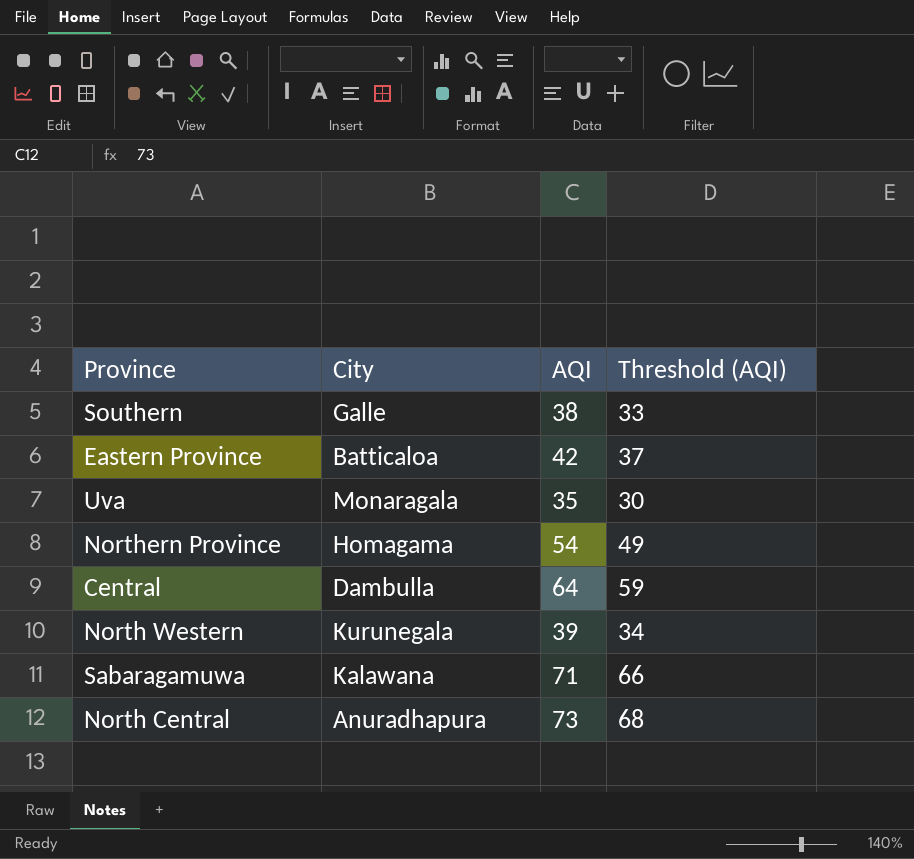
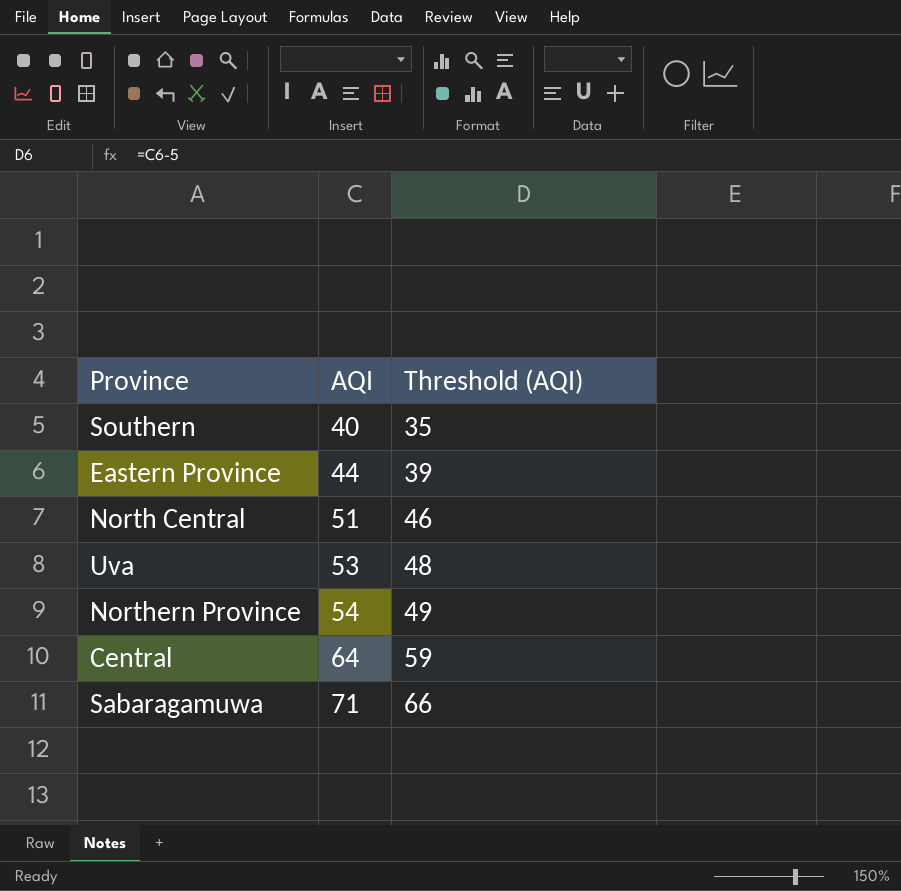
row order: none -> AQI ascending
column City | position: 2 -> none
row North Western: Kurunegala | 39 | 34 -> none
Southern | AQI: 38 -> 40
Southern | Threshold (AQI): 33 -> 35
Eastern Province | AQI: 42 -> 44
Eastern Province | Threshold (AQI): 37 -> 39
North Central | AQI: 73 -> 51
North Central | Threshold (AQI): 68 -> 46
Uva | AQI: 35 -> 53
Uva | Threshold (AQI): 30 -> 48

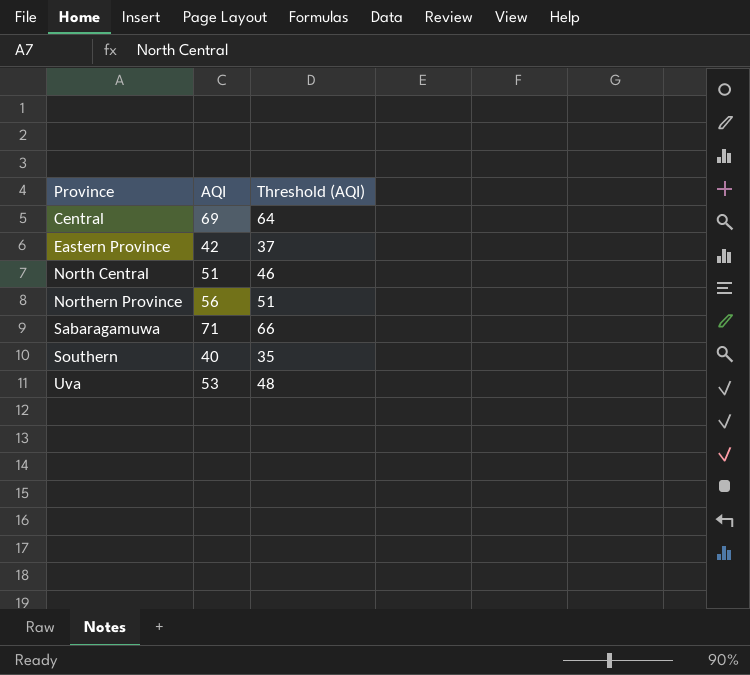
row order: AQI ascending -> Province ascending
Central | AQI: 64 -> 69
Central | Threshold (AQI): 59 -> 64
Eastern Province | AQI: 44 -> 42
Eastern Province | Threshold (AQI): 39 -> 37
Northern Province | AQI: 54 -> 56
Northern Province | Threshold (AQI): 49 -> 51

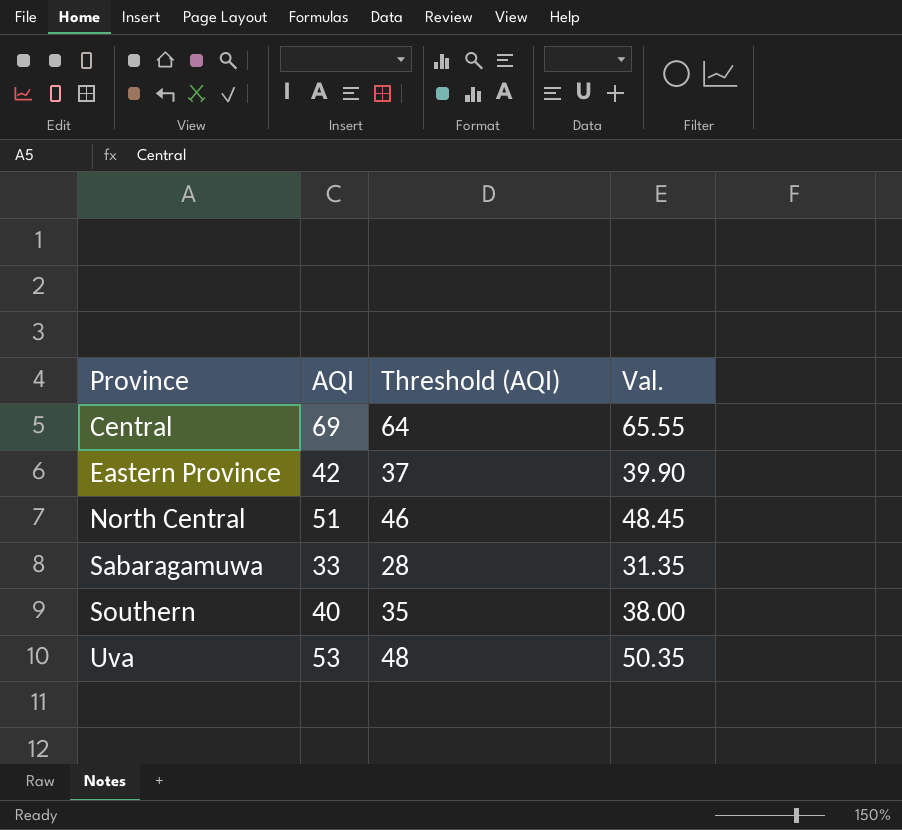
column Val. | formula: none -> [AQI] * 0.95
row Northern Province: 56 | 51 -> none
Sabaragamuwa | AQI: 71 -> 33
Sabaragamuwa | Threshold (AQI): 66 -> 28

